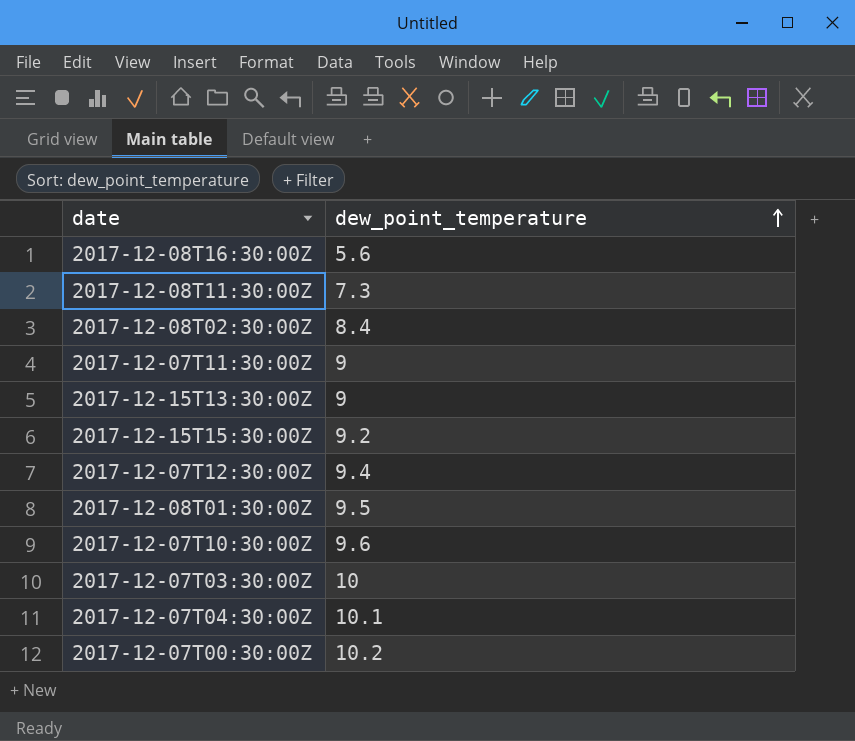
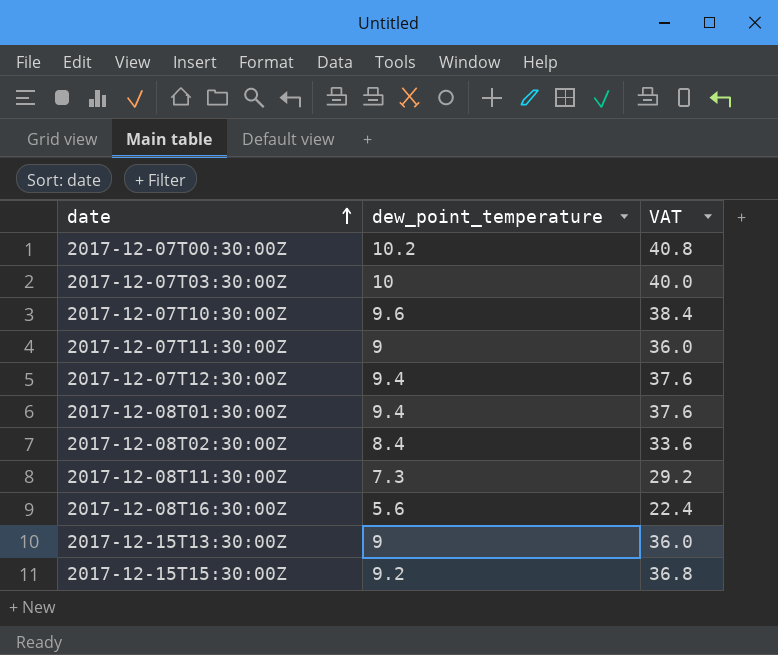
row order: dew_point_temperature ascending -> date ascending
column VAT | formula: none -> [dew_point_temperature] * 4
row 2017-12-07T04:30:00Z: 10.1 -> none
2017-12-08T01:30:00Z | dew_point_temperature: 9.5 -> 9.4

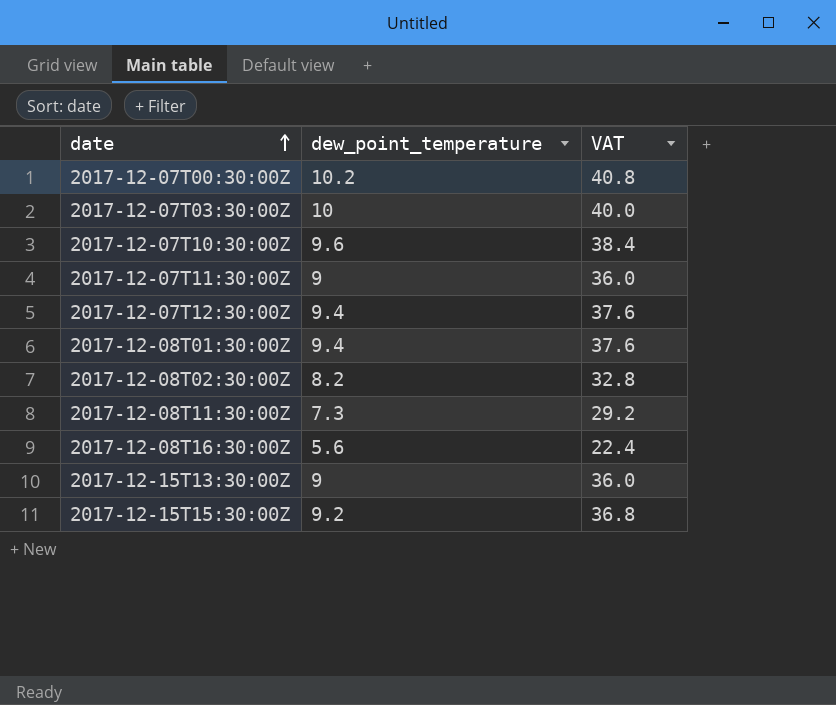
2017-12-08T02:30:00Z | dew_point_temperature: 8.4 -> 8.2
2017-12-08T02:30:00Z | VAT: 33.6 -> 32.8

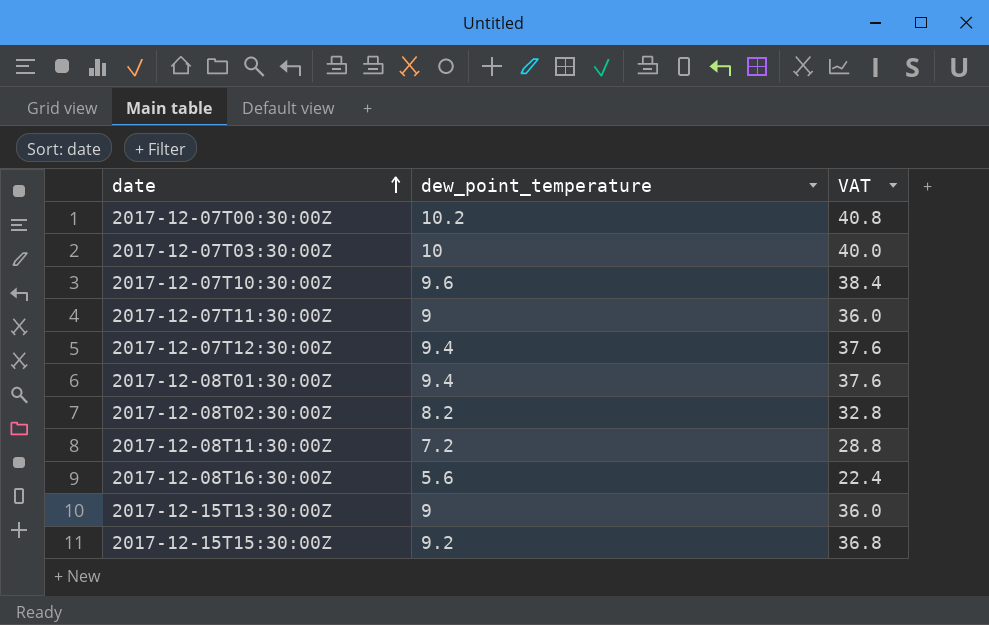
2017-12-08T11:30:00Z | dew_point_temperature: 7.3 -> 7.2
2017-12-08T11:30:00Z | VAT: 29.2 -> 28.8

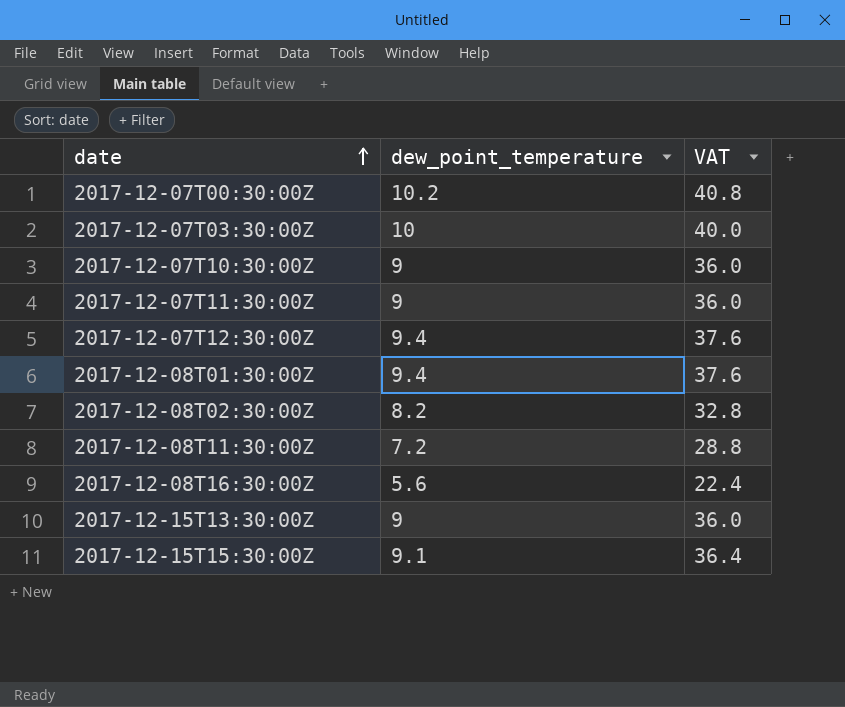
2017-12-07T10:30:00Z | dew_point_temperature: 9.6 -> 9
2017-12-07T10:30:00Z | VAT: 38.4 -> 36.0
2017-12-15T15:30:00Z | dew_point_temperature: 9.2 -> 9.1
2017-12-15T15:30:00Z | VAT: 36.8 -> 36.4

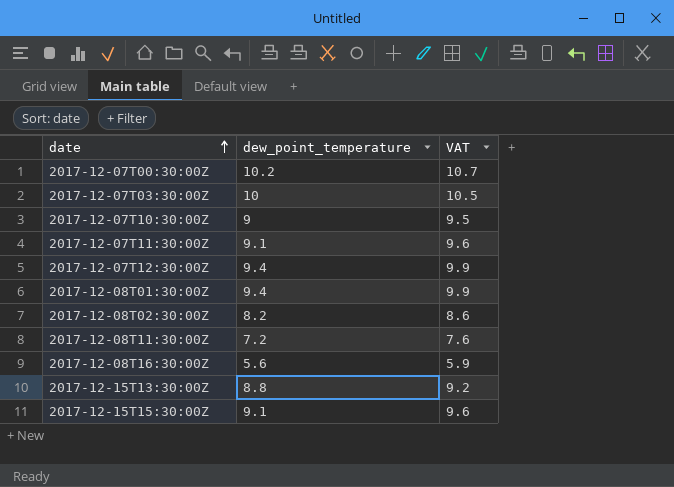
column VAT | formula: [dew_point_temperature] * 4 -> [dew_point_temperature] * 1.05
2017-12-07T11:30:00Z | dew_point_temperature: 9 -> 9.1
2017-12-15T13:30:00Z | dew_point_temperature: 9 -> 8.8

